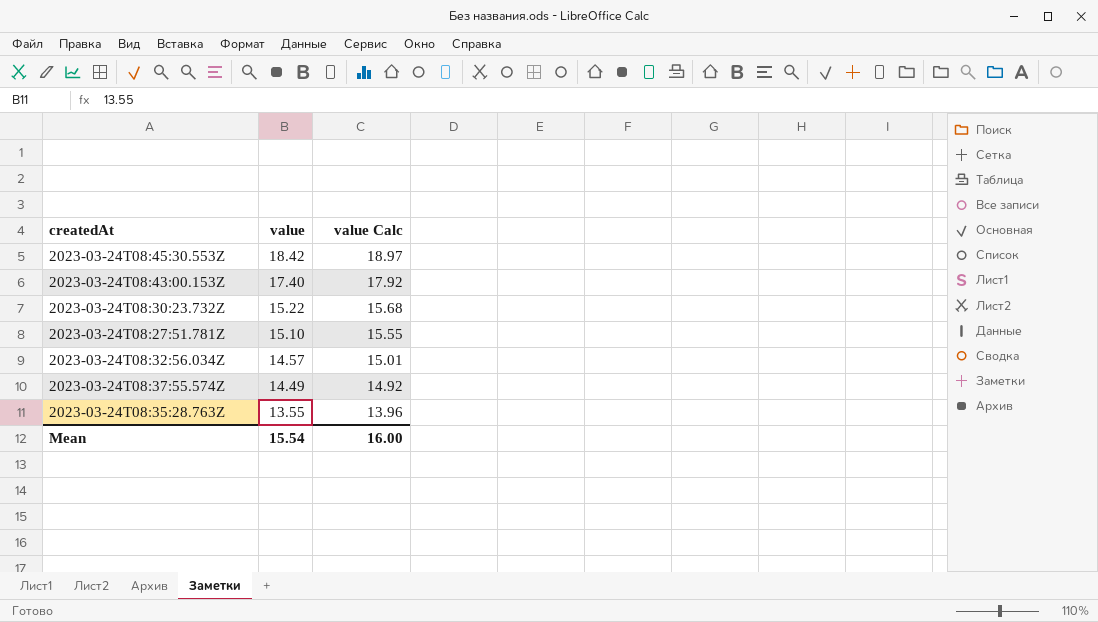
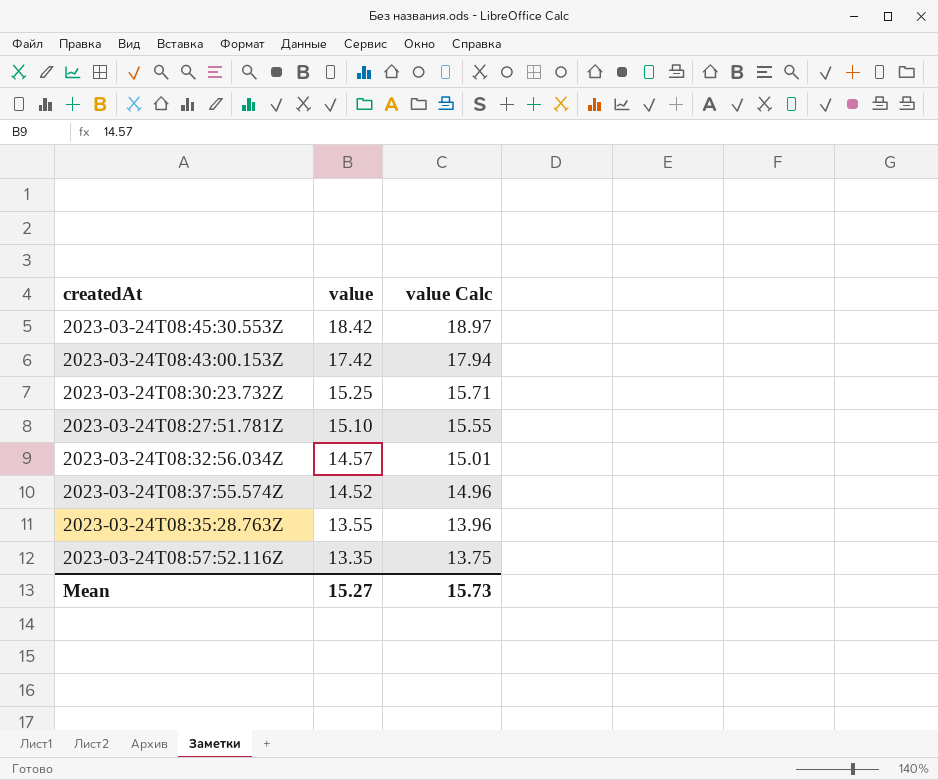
2023-03-24T08:43:00.153Z | value: 17.40 -> 17.42
2023-03-24T08:43:00.153Z | value Calc: 17.92 -> 17.94
2023-03-24T08:30:23.732Z | value: 15.22 -> 15.25
2023-03-24T08:30:23.732Z | value Calc: 15.68 -> 15.71
2023-03-24T08:37:55.574Z | value: 14.49 -> 14.52
2023-03-24T08:37:55.574Z | value Calc: 14.92 -> 14.96
row 2023-03-24T08:57:52.116Z: none -> 13.35 | 13.75
Mean | value: 15.54 -> 15.27
Mean | value Calc: 16.00 -> 15.73

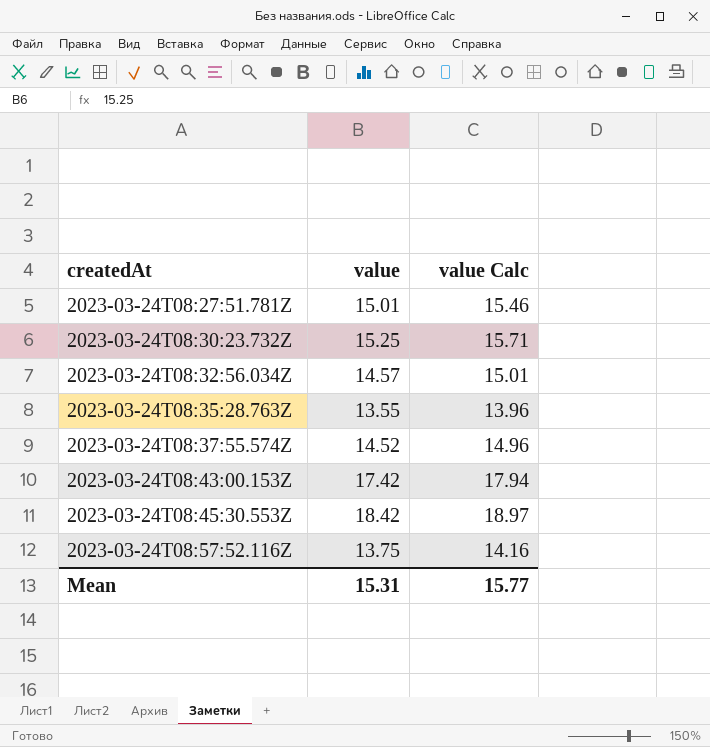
row order: value descending -> createdAt ascending
2023-03-24T08:27:51.781Z | value: 15.10 -> 15.01
2023-03-24T08:27:51.781Z | value Calc: 15.55 -> 15.46
2023-03-24T08:57:52.116Z | value: 13.35 -> 13.75
2023-03-24T08:57:52.116Z | value Calc: 13.75 -> 14.16
Mean | value: 15.27 -> 15.31
Mean | value Calc: 15.73 -> 15.77

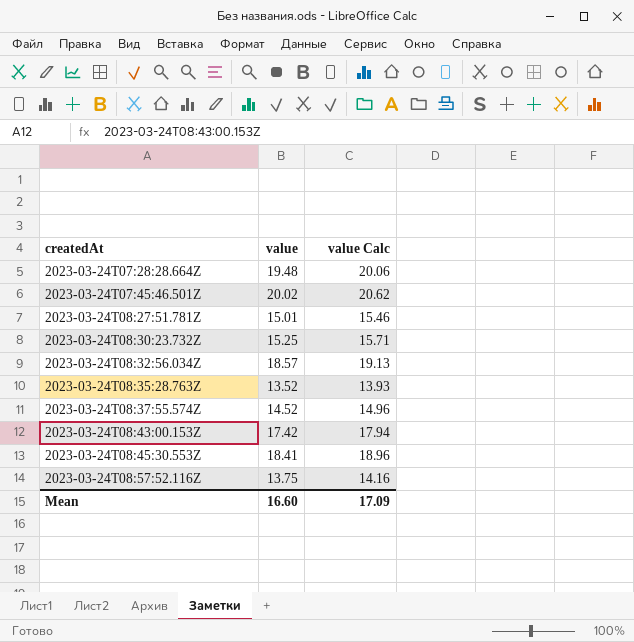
row 2023-03-24T07:28:28.664Z: none -> 19.48 | 20.06
row 2023-03-24T07:45:46.501Z: none -> 20.02 | 20.62
2023-03-24T08:32:56.034Z | value: 14.57 -> 18.57
2023-03-24T08:32:56.034Z | value Calc: 15.01 -> 19.13
2023-03-24T08:35:28.763Z | value: 13.55 -> 13.52
2023-03-24T08:35:28.763Z | value Calc: 13.96 -> 13.93
2023-03-24T08:45:30.553Z | value: 18.42 -> 18.41
2023-03-24T08:45:30.553Z | value Calc: 18.97 -> 18.96
Mean | value: 15.31 -> 16.60
Mean | value Calc: 15.77 -> 17.09

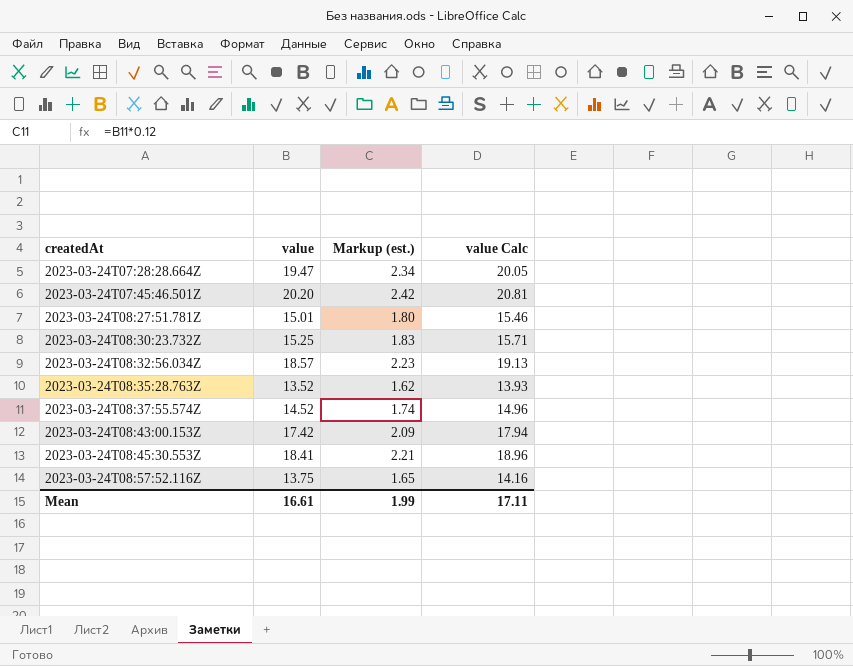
column Markup (est.) | formula: none -> [value] * 0.12
2023-03-24T07:28:28.664Z | value: 19.48 -> 19.47
2023-03-24T07:28:28.664Z | value Calc: 20.06 -> 20.05
2023-03-24T07:45:46.501Z | value: 20.02 -> 20.20
2023-03-24T07:45:46.501Z | value Calc: 20.62 -> 20.81
Mean | value: 16.60 -> 16.61
Mean | value Calc: 17.09 -> 17.11

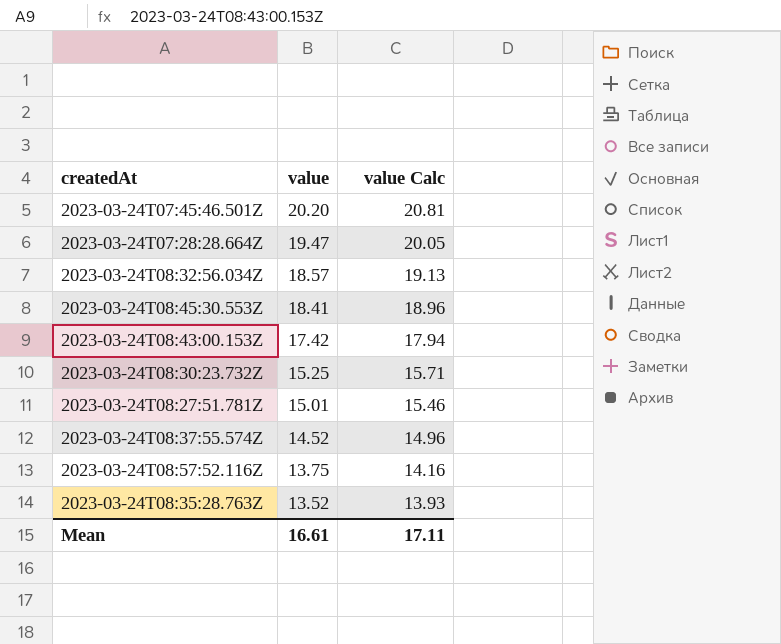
row order: createdAt ascending -> value descending
column Markup (est.) | formula: [value] * 0.12 -> none

